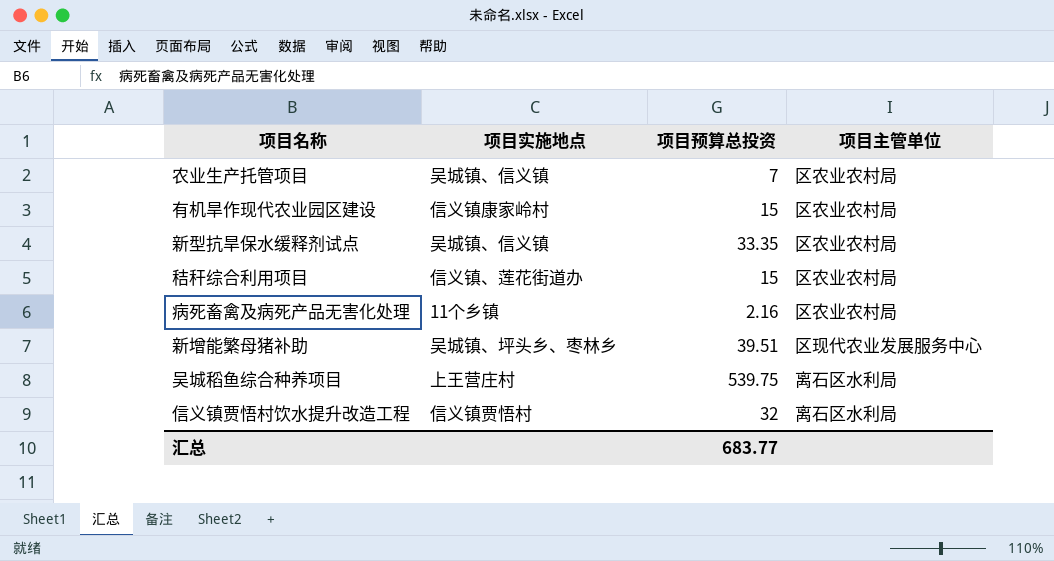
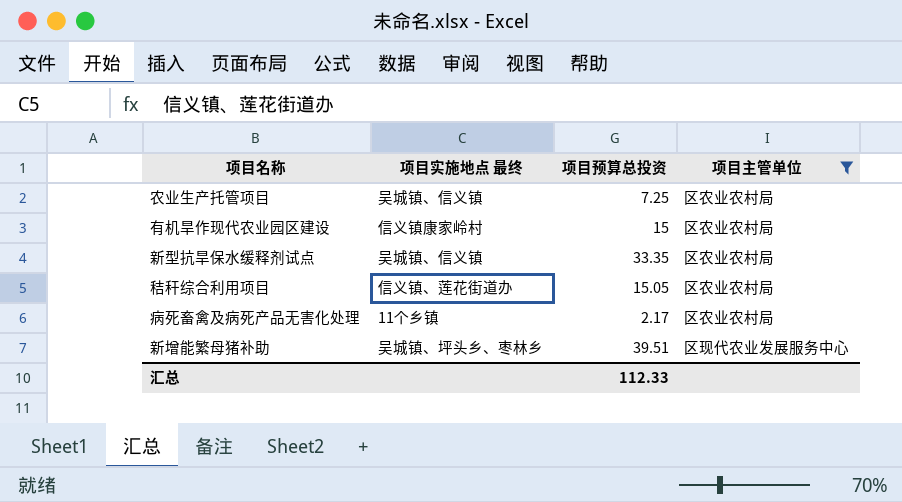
filter: none -> 项目主管单位 != 离石区水利局
column name: 项目实施地点 -> 项目实施地点 最终
农业生产托管项目 | 项目预算总投资: 7 -> 7.25
秸秆综合利用项目 | 项目预算总投资: 15 -> 15.05
病死畜禽及病死产品无害化处理 | 项目预算总投资: 2.16 -> 2.17
汇总 | 项目预算总投资: 683.77 -> 112.33

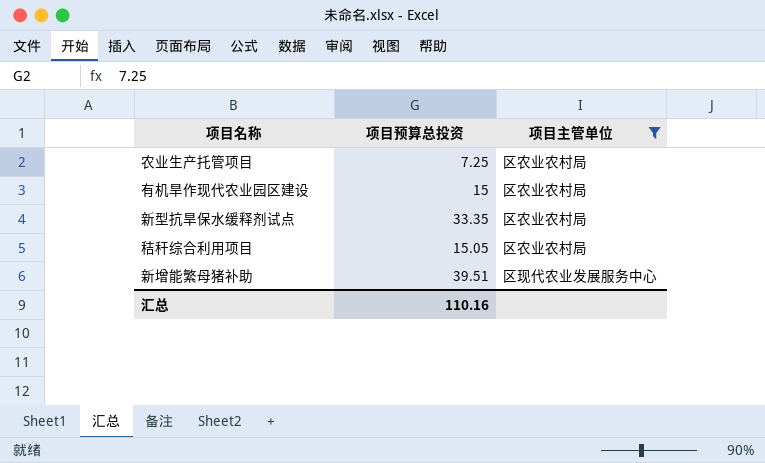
column 项目实施地点 最终 | position: 2 -> none
row 病死畜禽及病死产品无害化处理: 11个乡镇 | 2.17 | 区农业农村局 -> none
汇总 | 项目预算总投资: 112.33 -> 110.16

